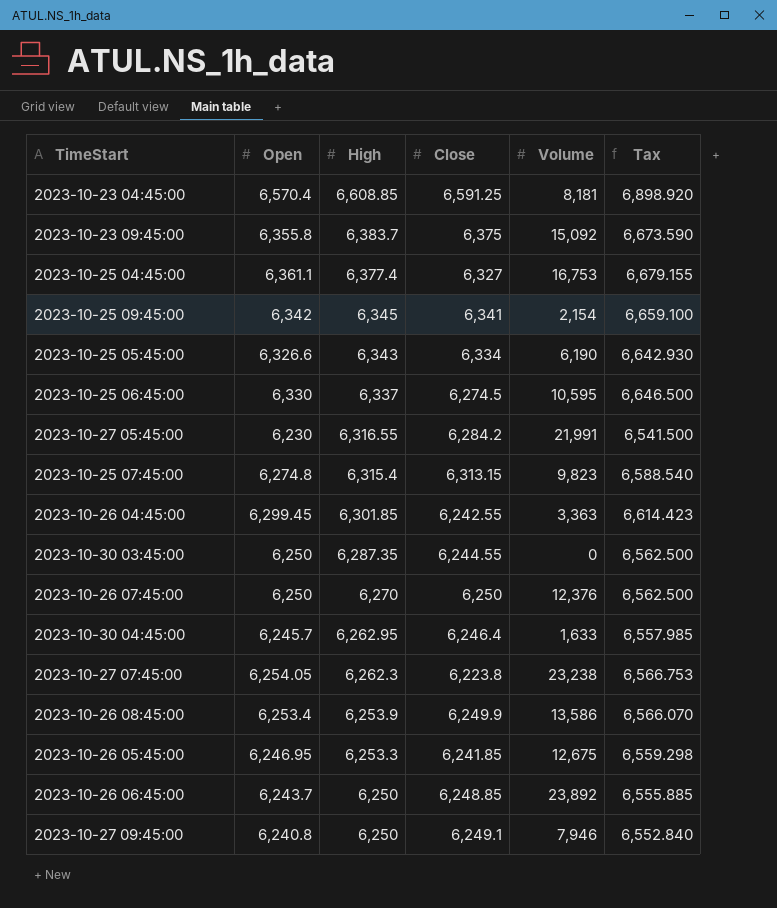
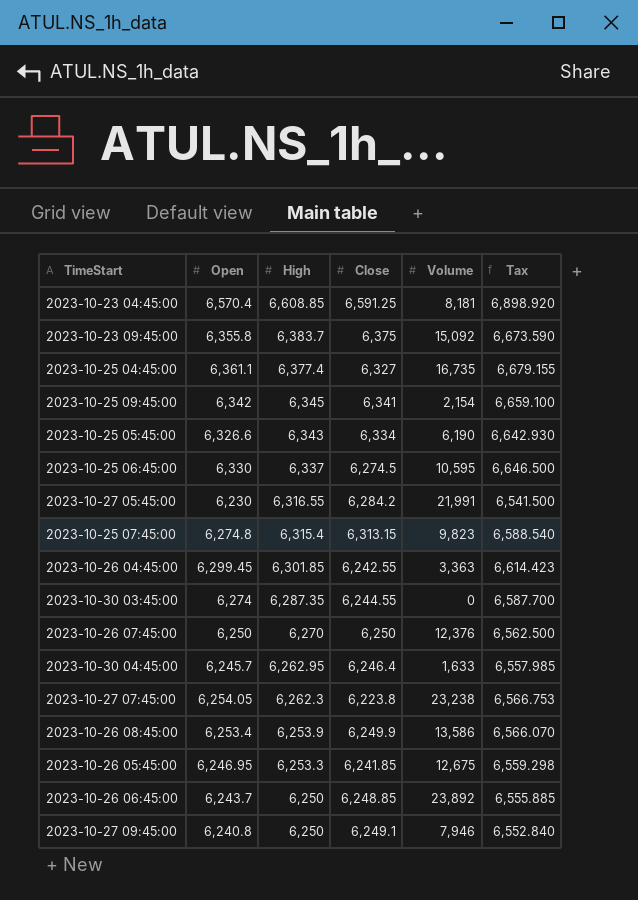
2023-10-25 04:45:00 | Volume: 16,753 -> 16,735
2023-10-30 03:45:00 | Open: 6,250 -> 6,274
2023-10-30 03:45:00 | Tax: 6,562.500 -> 6,587.700

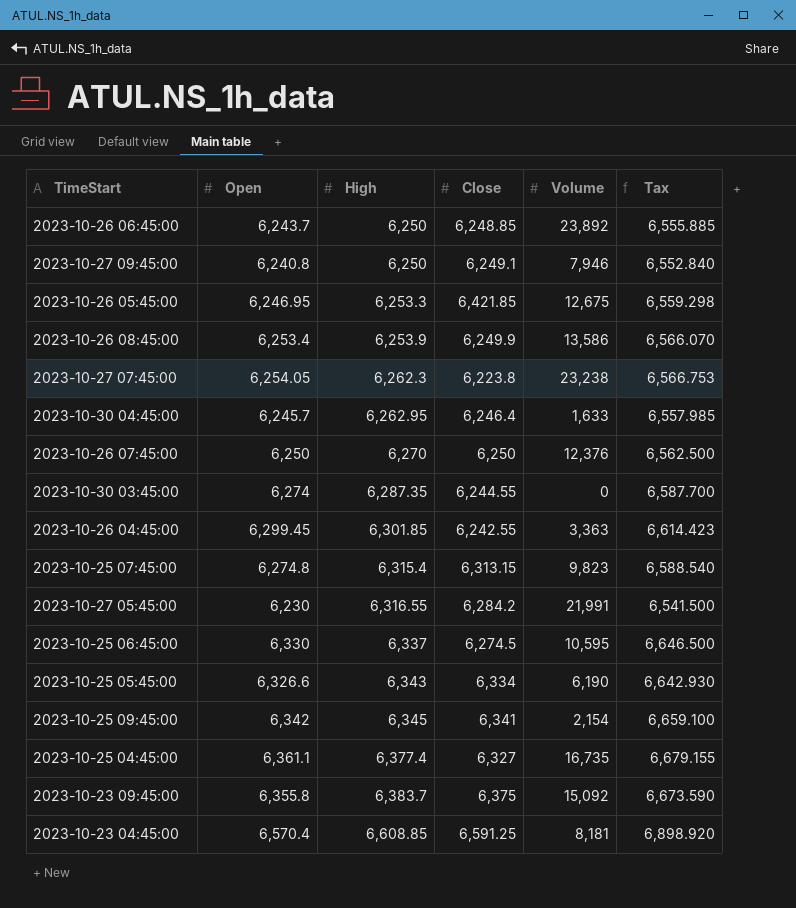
row order: High descending -> High ascending
2023-10-26 05:45:00 | Close: 6,241.85 -> 6,421.85

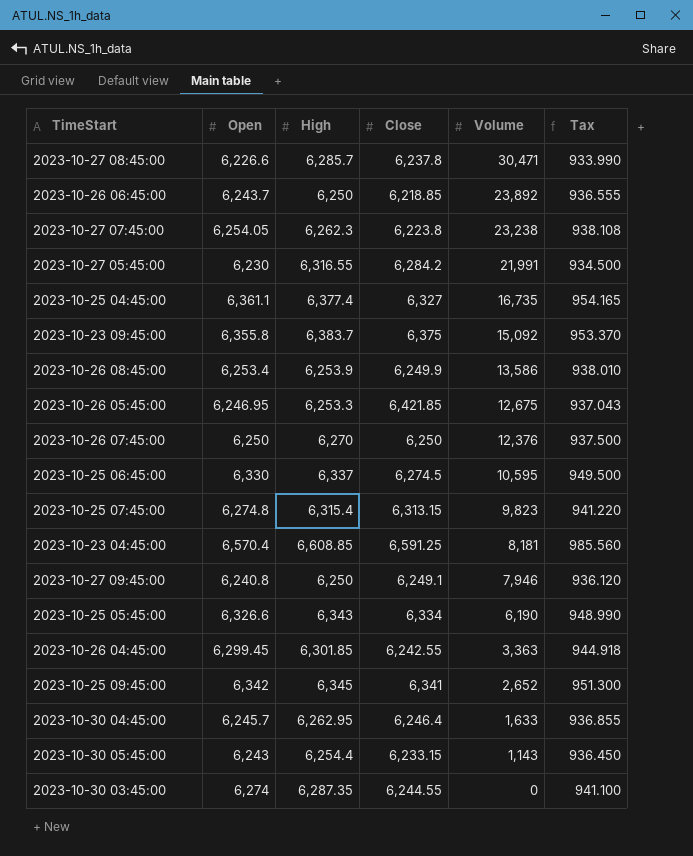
row order: High ascending -> Volume descending
column Tax | formula: [Open] * 1.05 -> [Open] * 0.15
row 2023-10-27 08:45:00: none -> 6,226.6 | 6,285.7 | 6,237.8 | 30,471 | 933.990
2023-10-26 06:45:00 | Close: 6,248.85 -> 6,218.85
2023-10-25 09:45:00 | Volume: 2,154 -> 2,652
row 2023-10-30 05:45:00: none -> 6,243 | 6,254.4 | 6,233.15 | 1,143 | 936.450

